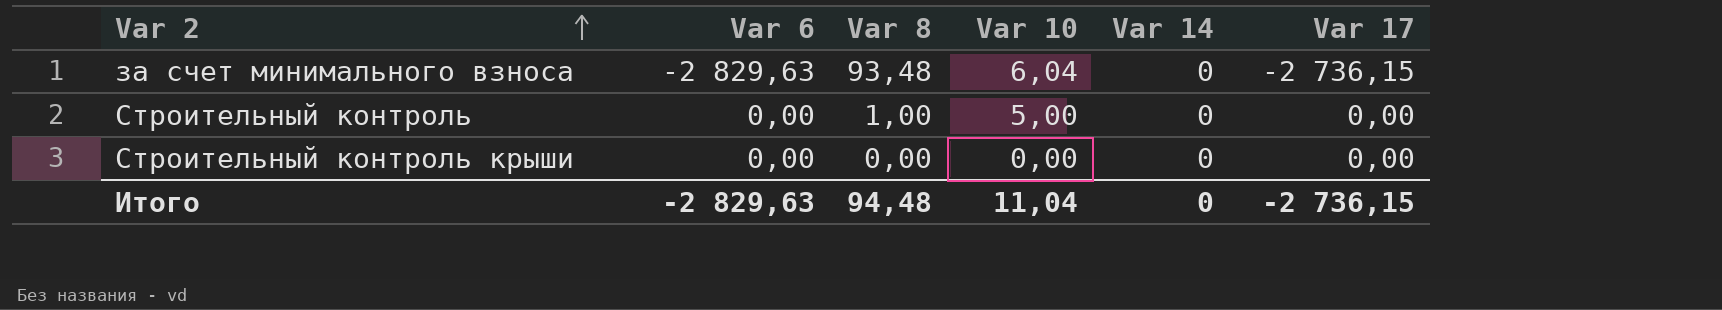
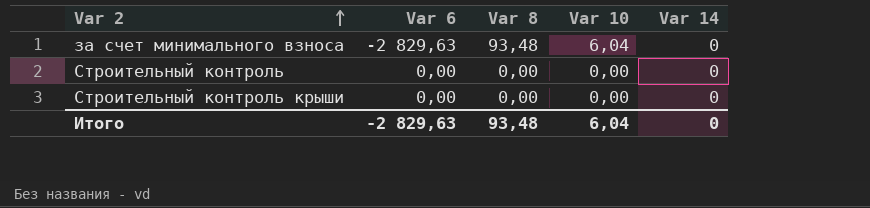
column Var 17 | position: 6 -> none
Строительный контроль | Var 8: 1,00 -> 0,00
Строительный контроль | Var 10: 5,00 -> 0,00
Итого | Var 8: 94,48 -> 93,48
Итого | Var 10: 11,04 -> 6,04

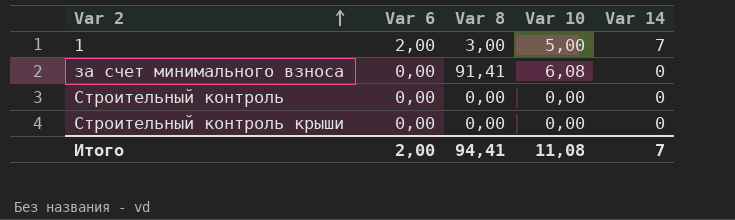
row 1: none -> 2,00 | 3,00 | 5,00 | 7
за счет минимального взноса | Var 6: -2 829,63 -> 0,00
за счет минимального взноса | Var 8: 93,48 -> 91,41
за счет минимального взноса | Var 10: 6,04 -> 6,08
Итого | Var 6: -2 829,63 -> 2,00
Итого | Var 8: 93,48 -> 94,41
Итого | Var 10: 6,04 -> 11,08
Итого | Var 14: 0 -> 7

